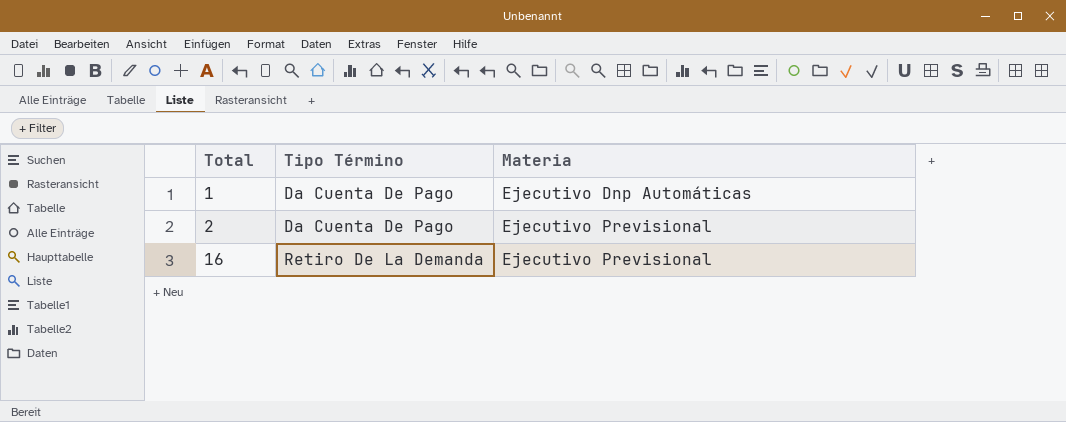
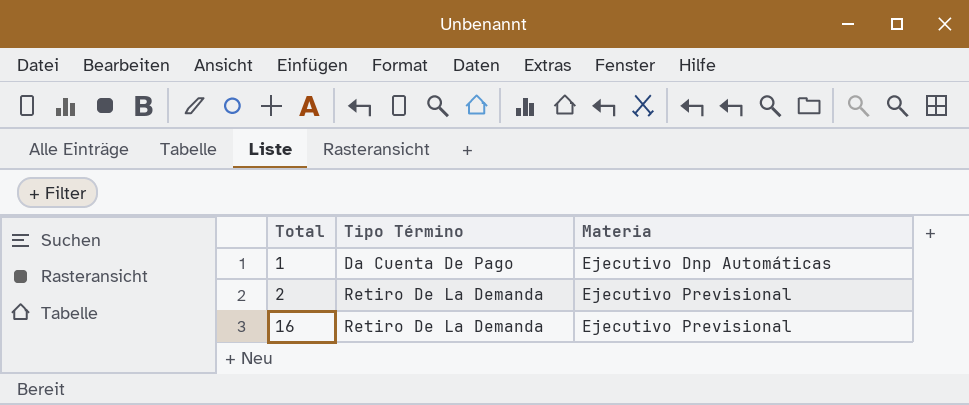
2 | Tipo Término: Da Cuenta De Pago -> Retiro De La Demanda

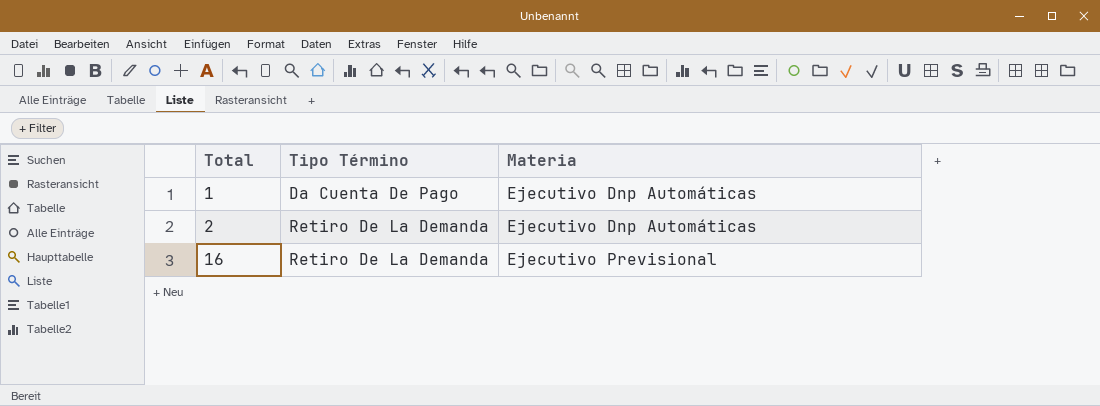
2 | Materia: Ejecutivo Previsional -> Ejecutivo Dnp Automáticas

